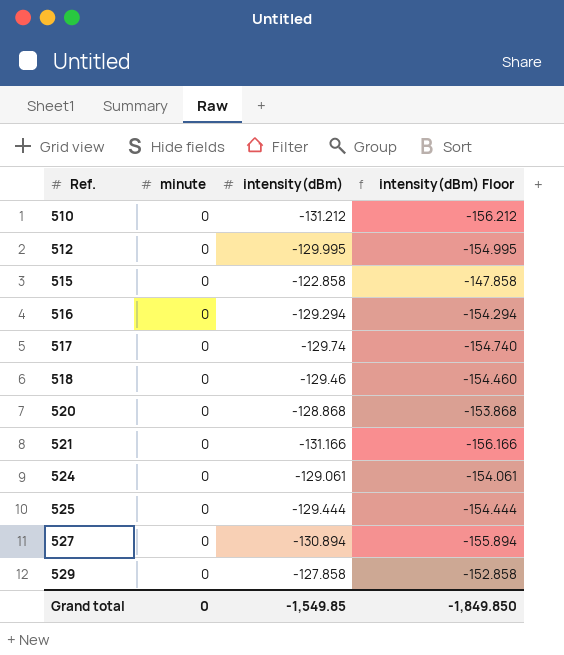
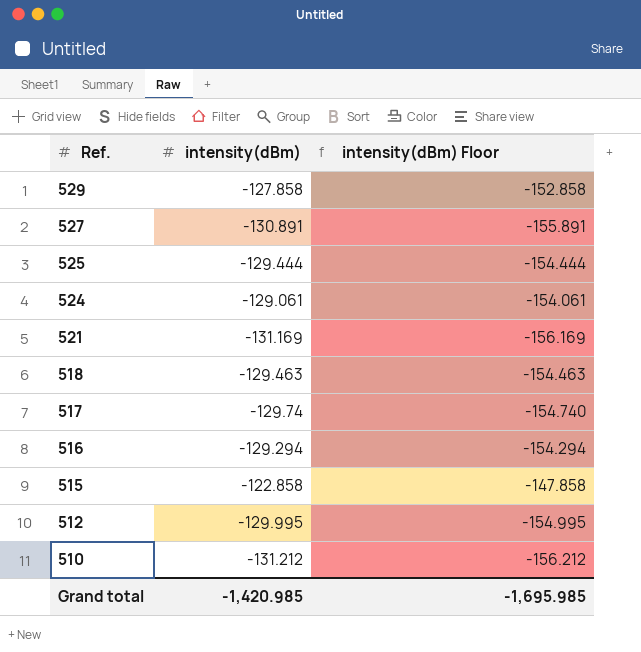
row order: Ref. ascending -> Ref. descending
column minute | position: 2 -> none
row 520: 0 | -128.868 | -153.868 -> none
527 | intensity(dBm): -130.894 -> -130.891
527 | intensity(dBm) Floor: -155.894 -> -155.891
521 | intensity(dBm): -131.166 -> -131.169
521 | intensity(dBm) Floor: -156.166 -> -156.169
518 | intensity(dBm): -129.46 -> -129.463
518 | intensity(dBm) Floor: -154.460 -> -154.463
Grand total | intensity(dBm): -1,549.85 -> -1,420.985
Grand total | intensity(dBm) Floor: -1,849.850 -> -1,695.985

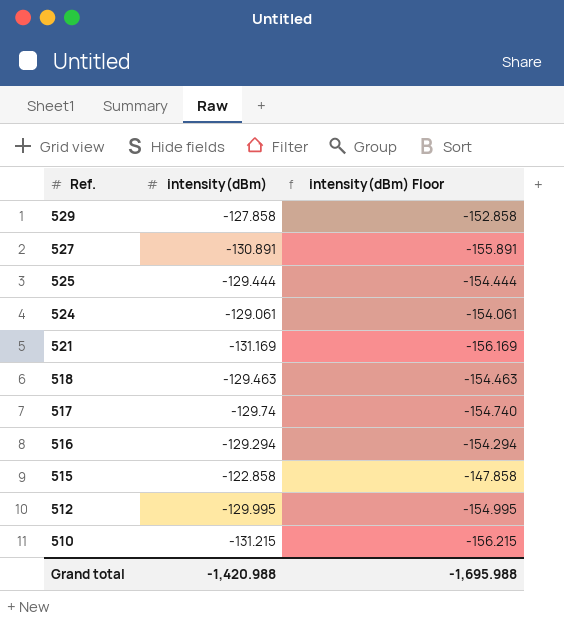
510 | intensity(dBm): -131.212 -> -131.215
510 | intensity(dBm) Floor: -156.212 -> -156.215
Grand total | intensity(dBm): -1,420.985 -> -1,420.988
Grand total | intensity(dBm) Floor: -1,695.985 -> -1,695.988

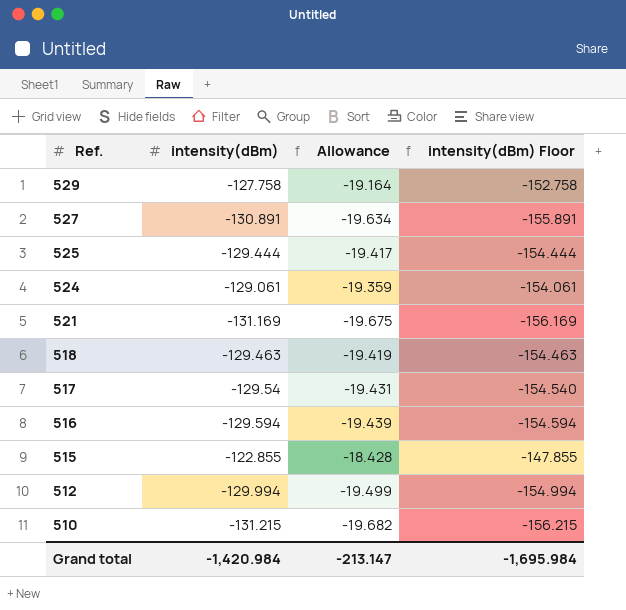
column Allowance | formula: none -> [intensity(dBm)] * 0.15
529 | intensity(dBm): -127.858 -> -127.758
529 | intensity(dBm) Floor: -152.858 -> -152.758
517 | intensity(dBm): -129.74 -> -129.54
517 | intensity(dBm) Floor: -154.740 -> -154.540
516 | intensity(dBm): -129.294 -> -129.594
516 | intensity(dBm) Floor: -154.294 -> -154.594
515 | intensity(dBm): -122.858 -> -122.855
515 | intensity(dBm) Floor: -147.858 -> -147.855
512 | intensity(dBm): -129.995 -> -129.994
512 | intensity(dBm) Floor: -154.995 -> -154.994
Grand total | intensity(dBm): -1,420.988 -> -1,420.984
Grand total | intensity(dBm) Floor: -1,695.988 -> -1,695.984

